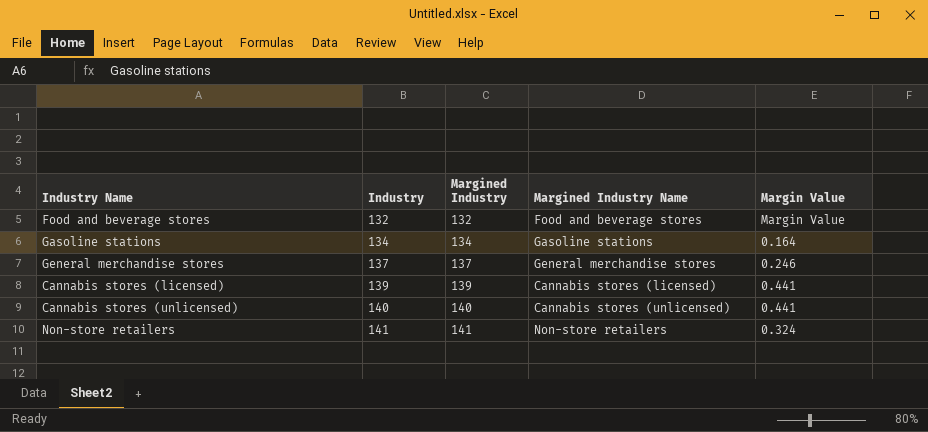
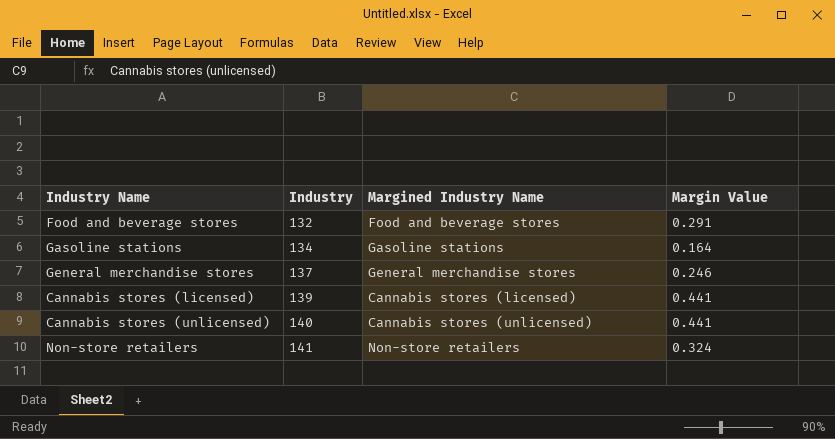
column Margined Industry | position: 3 -> none
Food and beverage stores | Margin Value: Margin Value -> 0.291

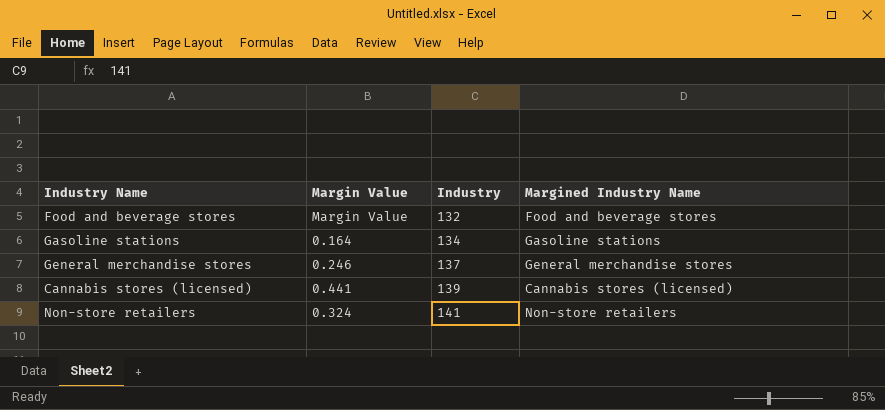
column Margin Value | position: 4 -> 2
row Cannabis stores (unlicensed): 140 | Cannabis stores (unlicensed) | 0.441 -> none
Food and beverage stores | Margin Value: 0.291 -> Margin Value

